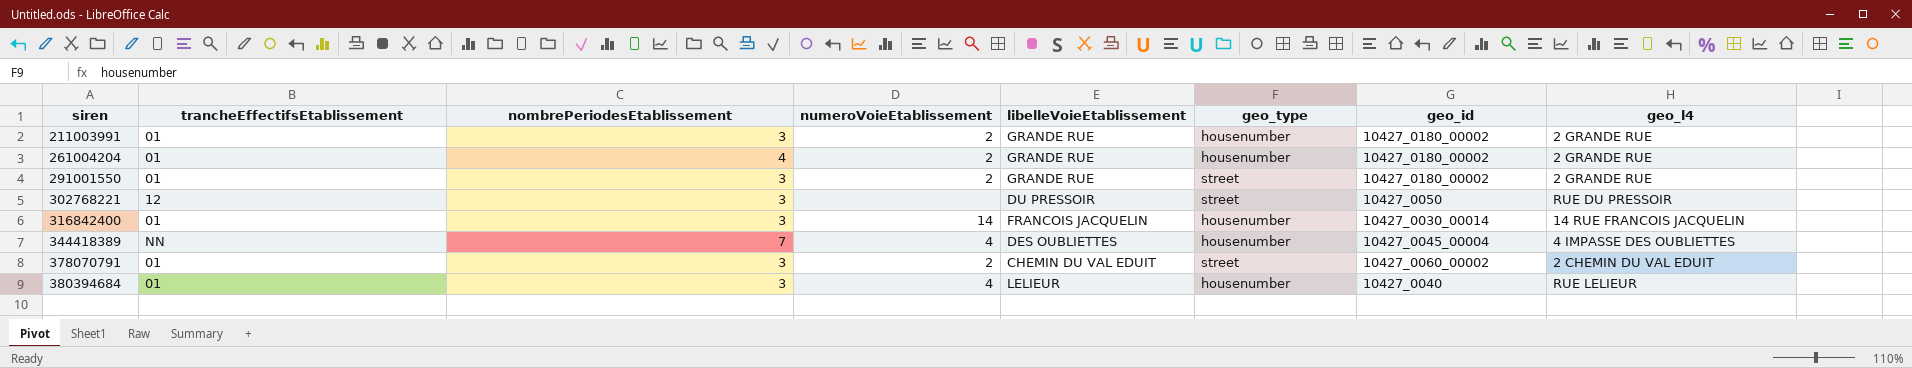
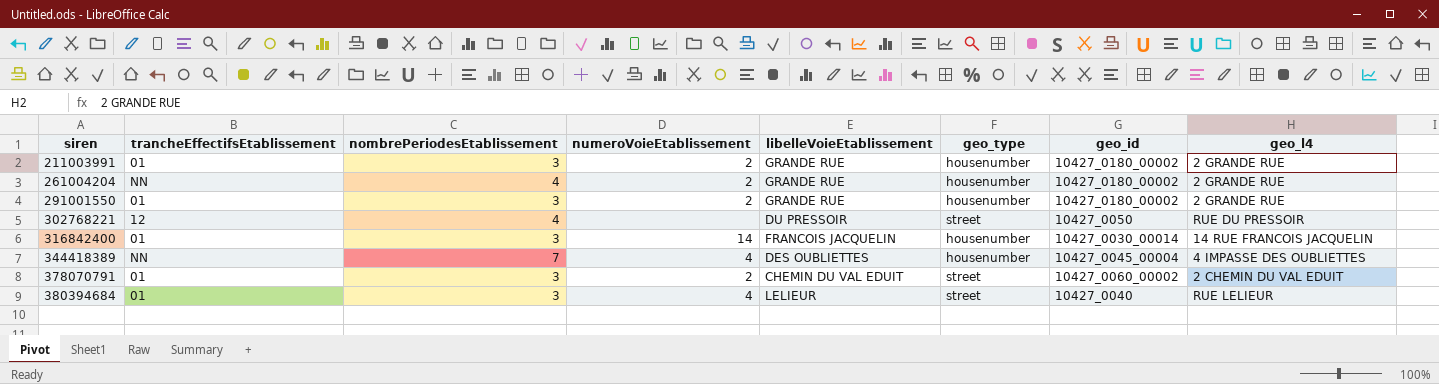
261004204 | trancheEffectifsEtablissement: 01 -> NN
291001550 | geo_type: street -> housenumber
302768221 | nombrePeriodesEtablissement: 3 -> 4
380394684 | geo_type: housenumber -> street

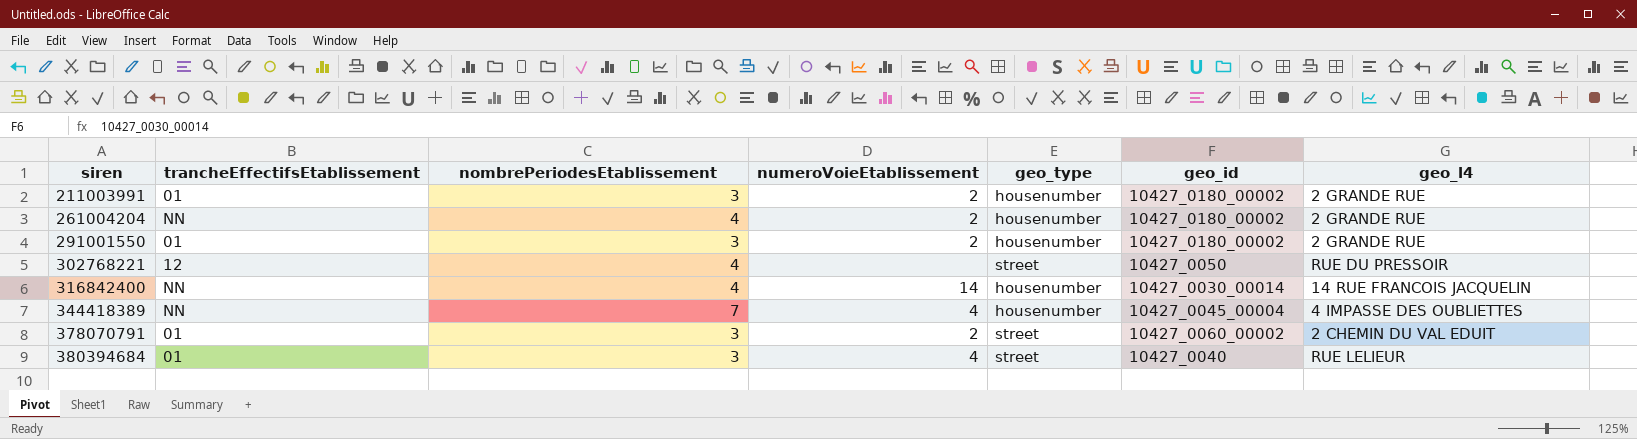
column libelleVoieEtablissement | position: 5 -> none
316842400 | trancheEffectifsEtablissement: 01 -> NN
316842400 | nombrePeriodesEtablissement: 3 -> 4

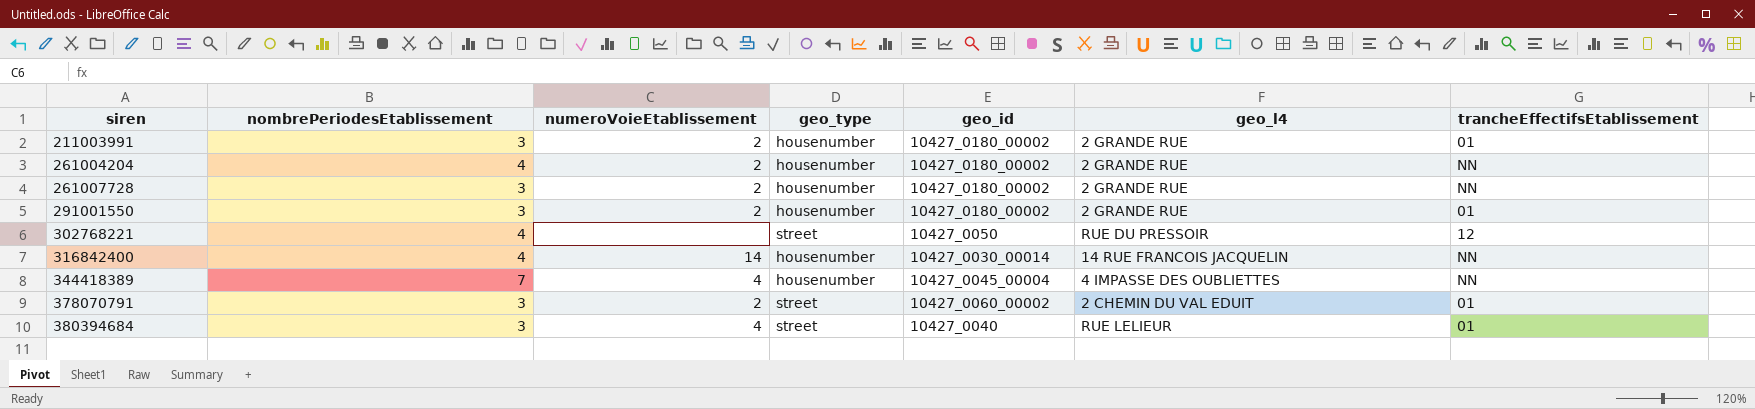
column trancheEffectifsEtablissement | position: 2 -> 7
row 261007728: none -> 3 | 2 | housenumber | 10427_0180_00002 | 2 GRANDE RUE | NN

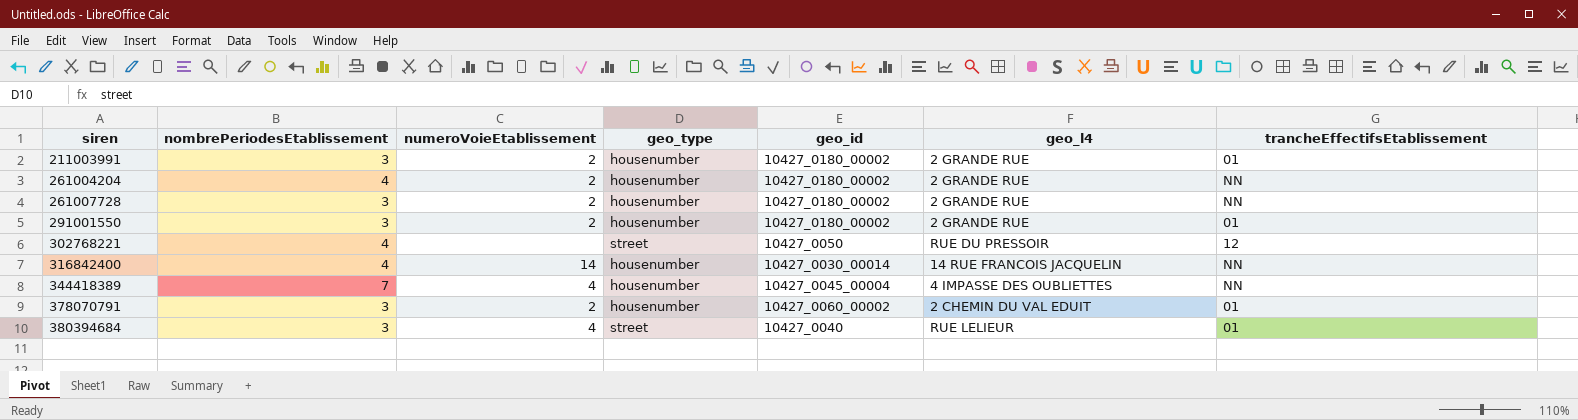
378070791 | geo_type: street -> housenumber

